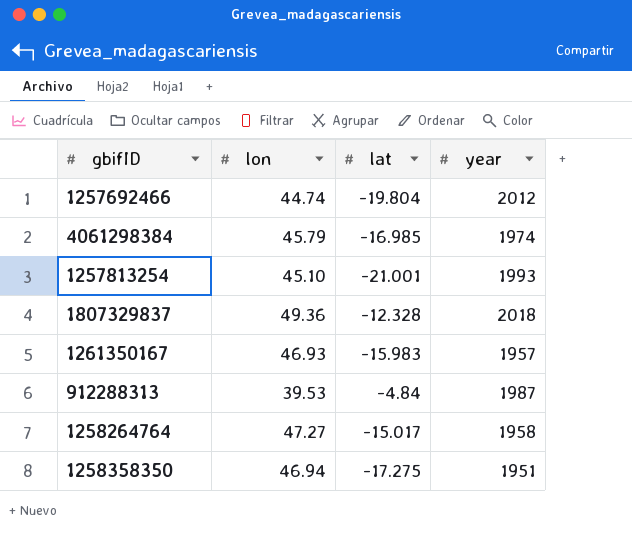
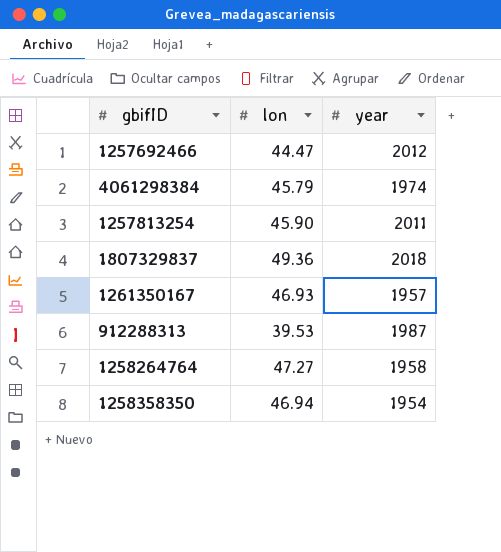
column lat | position: 3 -> none
1257692466 | lon: 44.74 -> 44.47
1257813254 | lon: 45.10 -> 45.90
1257813254 | year: 1993 -> 2011
1258358350 | year: 1951 -> 1954

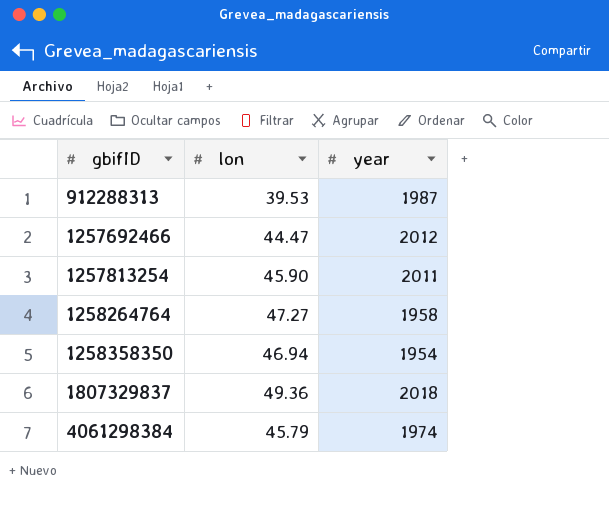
row order: none -> gbifID ascending
row 1261350167: 46.93 | 1957 -> none

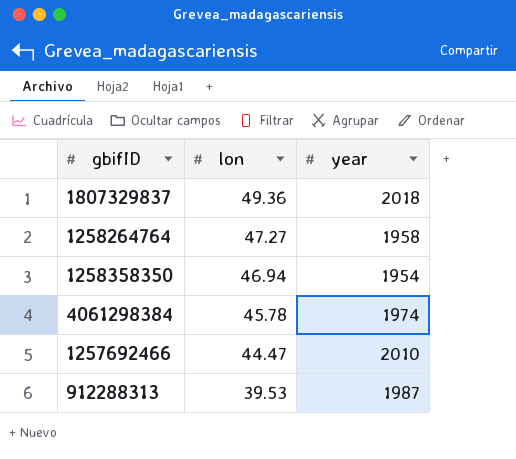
row order: gbifID ascending -> lon descending
row 1257813254: 45.90 | 2011 -> none
4061298384 | lon: 45.79 -> 45.78
1257692466 | year: 2012 -> 2010

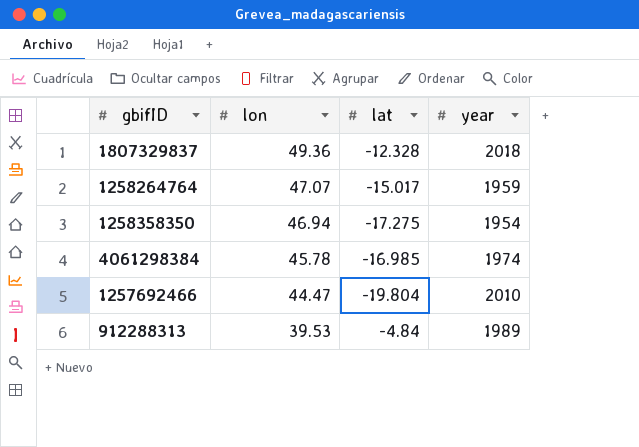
column lat | position: none -> 3
1258264764 | lon: 47.27 -> 47.07
1258264764 | year: 1958 -> 1959
912288313 | year: 1987 -> 1989

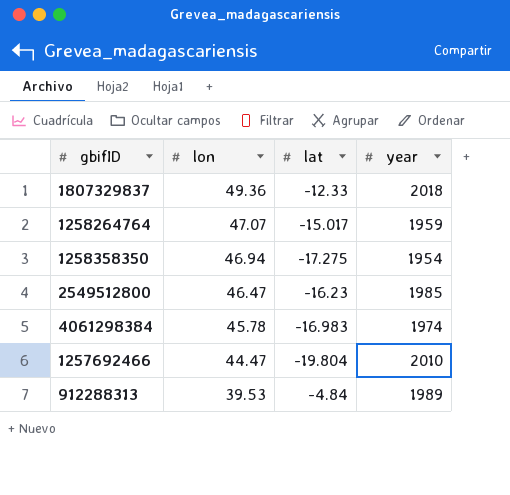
1807329837 | lat: -12.328 -> -12.33
row 2549512800: none -> 46.47 | -16.23 | 1985
4061298384 | lat: -16.985 -> -16.983

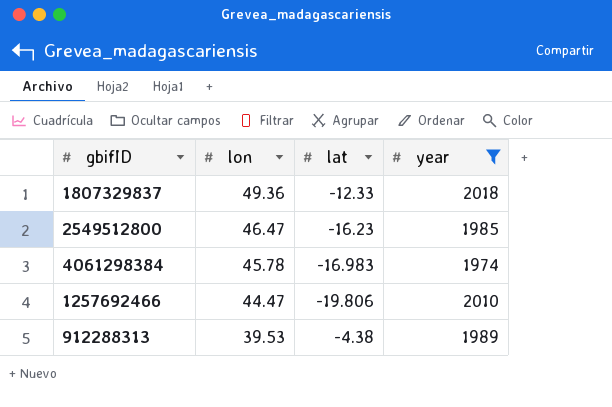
filter: none -> year >= 1974
1257692466 | lat: -19.804 -> -19.806
912288313 | lat: -4.84 -> -4.38

